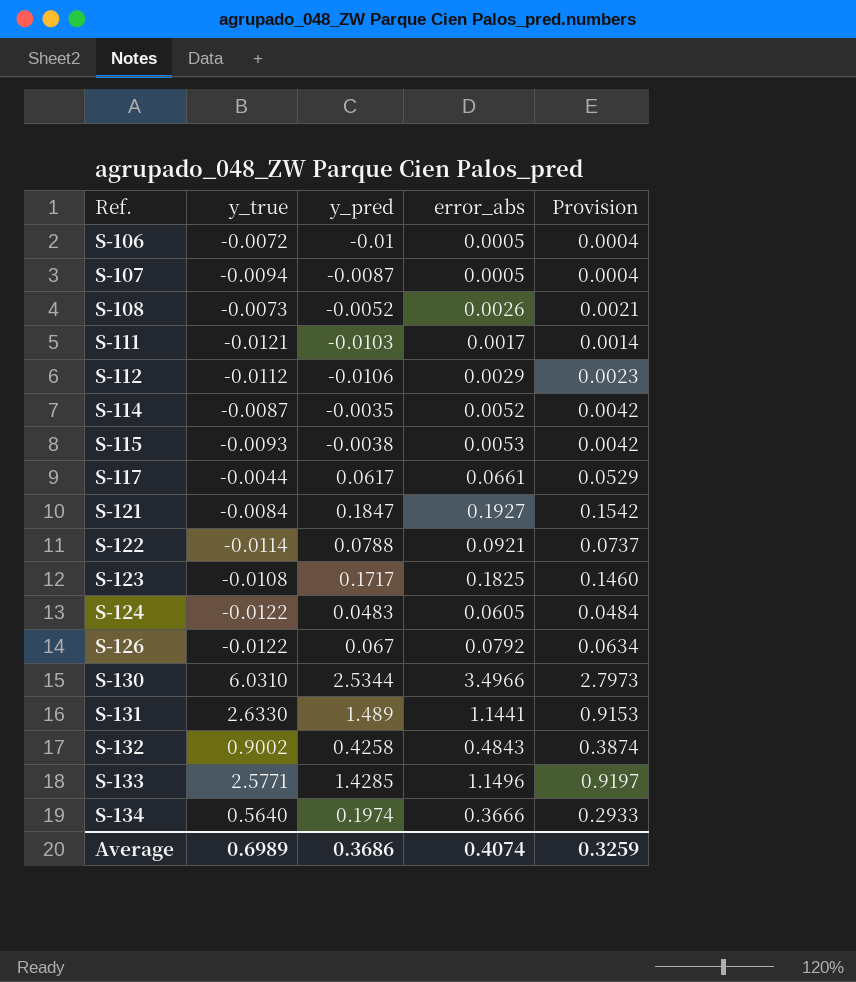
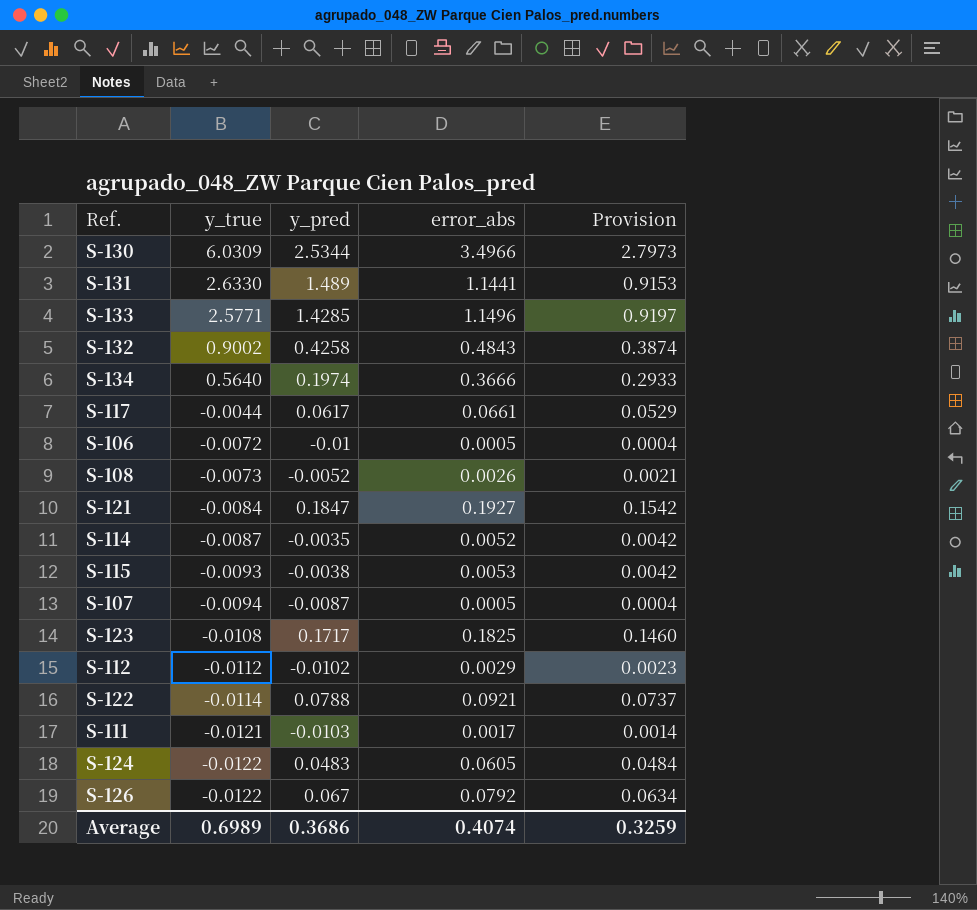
row order: Ref. ascending -> y_true descending
S-130 | y_true: 6.0310 -> 6.0309
S-112 | y_pred: -0.0106 -> -0.0102

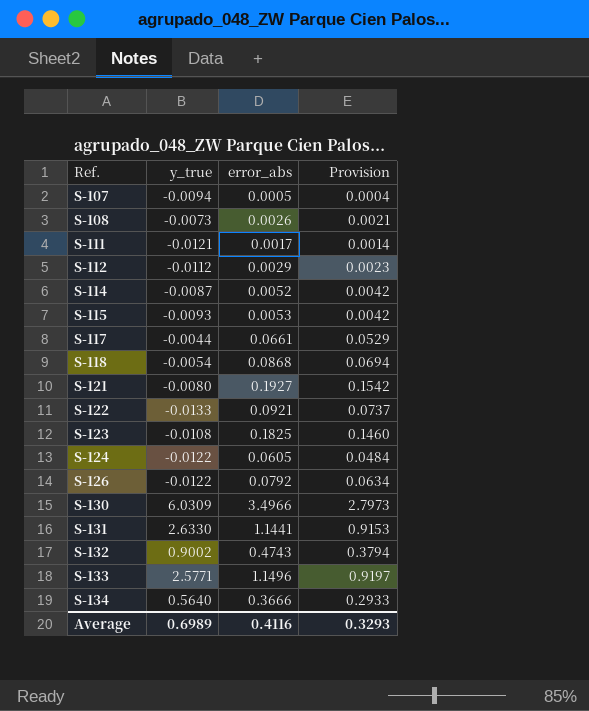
row order: y_true descending -> Ref. ascending
column y_pred | position: 3 -> none
row S-106: -0.0072 | -0.01 | 0.0005 | 0.0004 -> none
row S-118: none -> -0.0054 | 0.0868 | 0.0694
S-121 | y_true: -0.0084 -> -0.0080
S-122 | y_true: -0.0114 -> -0.0133
S-132 | error_abs: 0.4843 -> 0.4743
S-132 | Provision: 0.3874 -> 0.3794
Average | error_abs: 0.4074 -> 0.4116
Average | Provision: 0.3259 -> 0.3293

